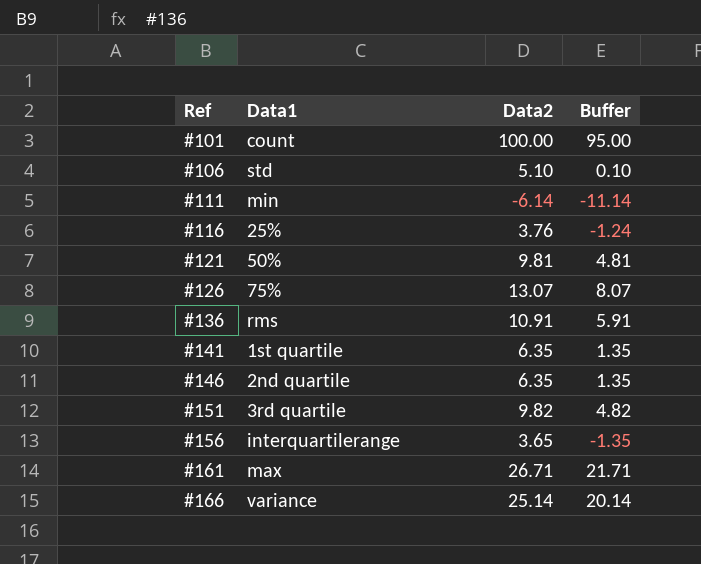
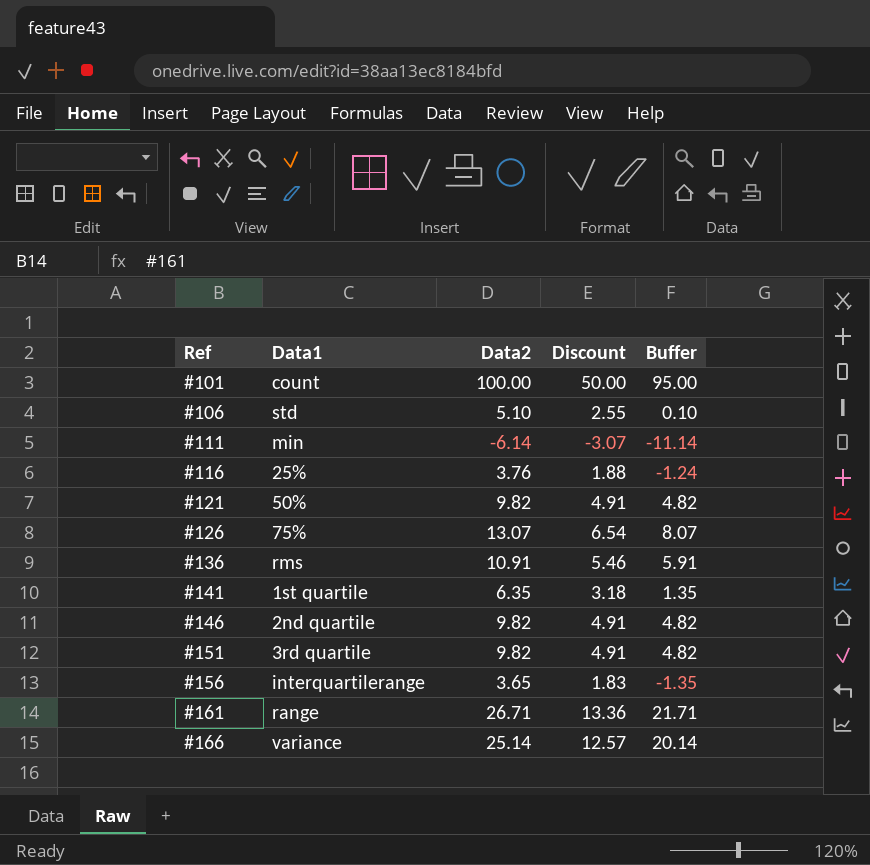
column Discount | formula: none -> [Data2] * 0.5
#121 | Data2: 9.81 -> 9.82
#121 | Buffer: 4.81 -> 4.82
#146 | Data2: 6.35 -> 9.82
#146 | Buffer: 1.35 -> 4.82
#161 | Data1: max -> range

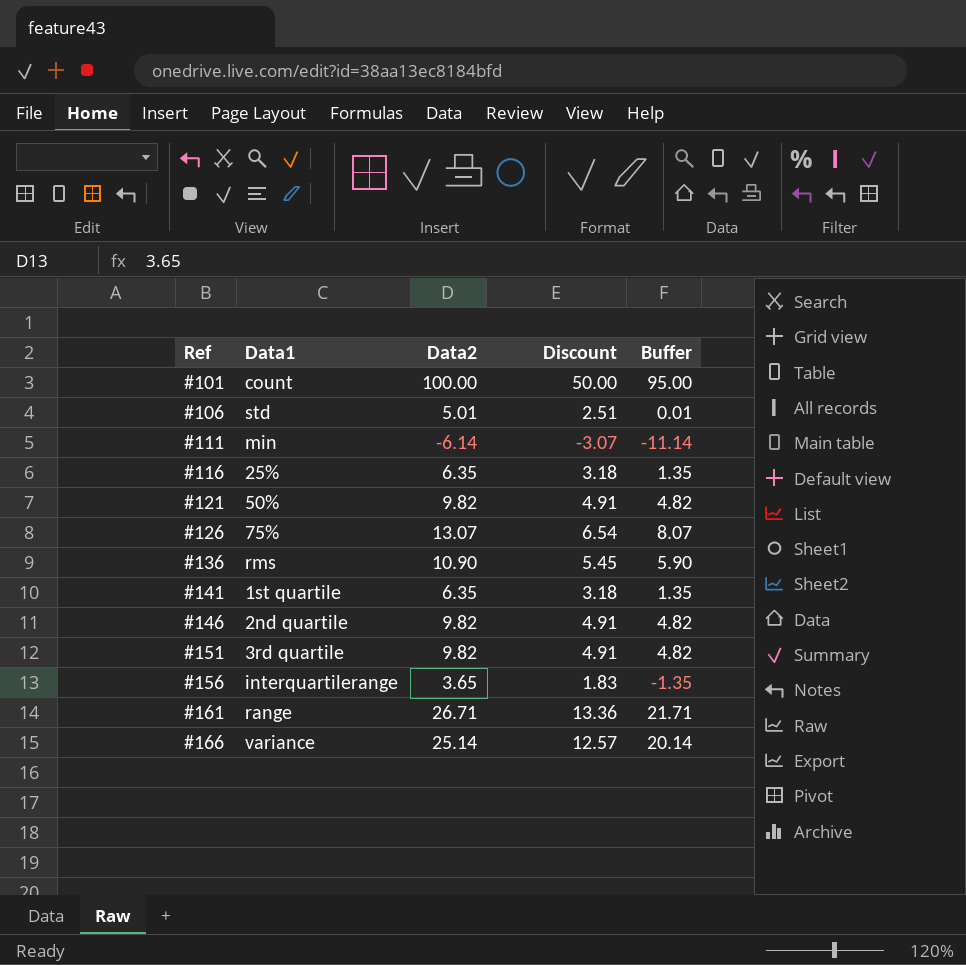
#106 | Data2: 5.10 -> 5.01
#106 | Discount: 2.55 -> 2.51
#106 | Buffer: 0.10 -> 0.01
#116 | Data2: 3.76 -> 6.35
#116 | Discount: 1.88 -> 3.18
#116 | Buffer: -1.24 -> 1.35
#136 | Data2: 10.91 -> 10.90
#136 | Discount: 5.46 -> 5.45
#136 | Buffer: 5.91 -> 5.90

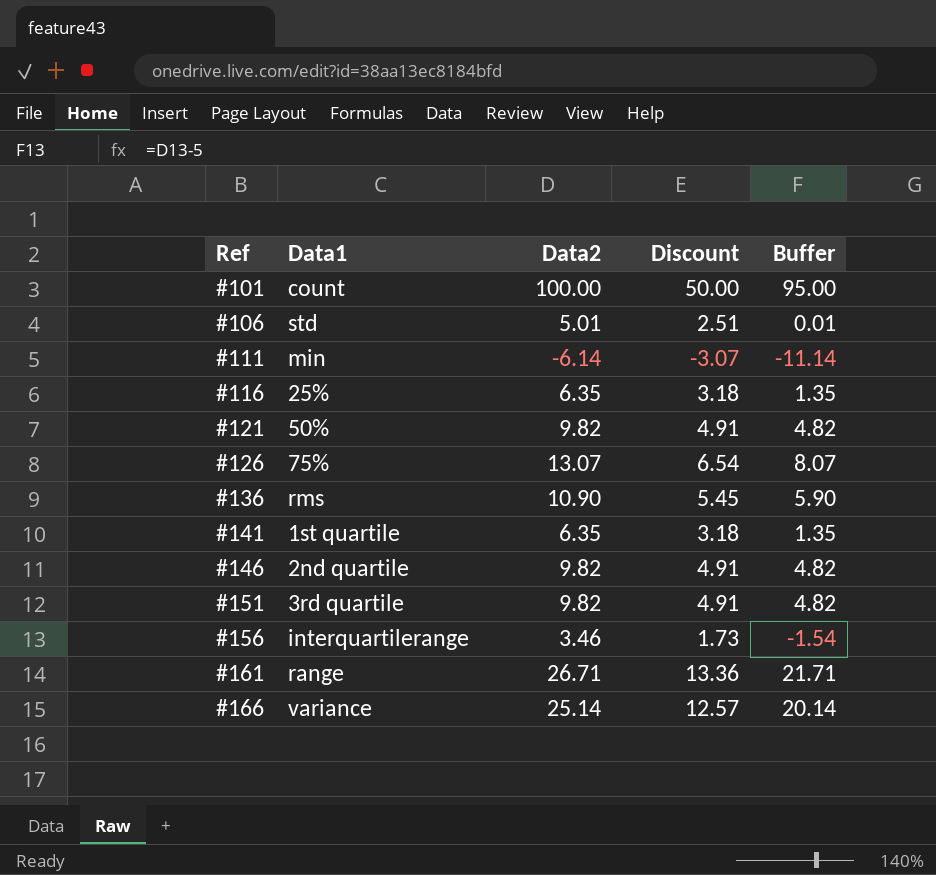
#156 | Data2: 3.65 -> 3.46
#156 | Discount: 1.83 -> 1.73
#156 | Buffer: -1.35 -> -1.54

